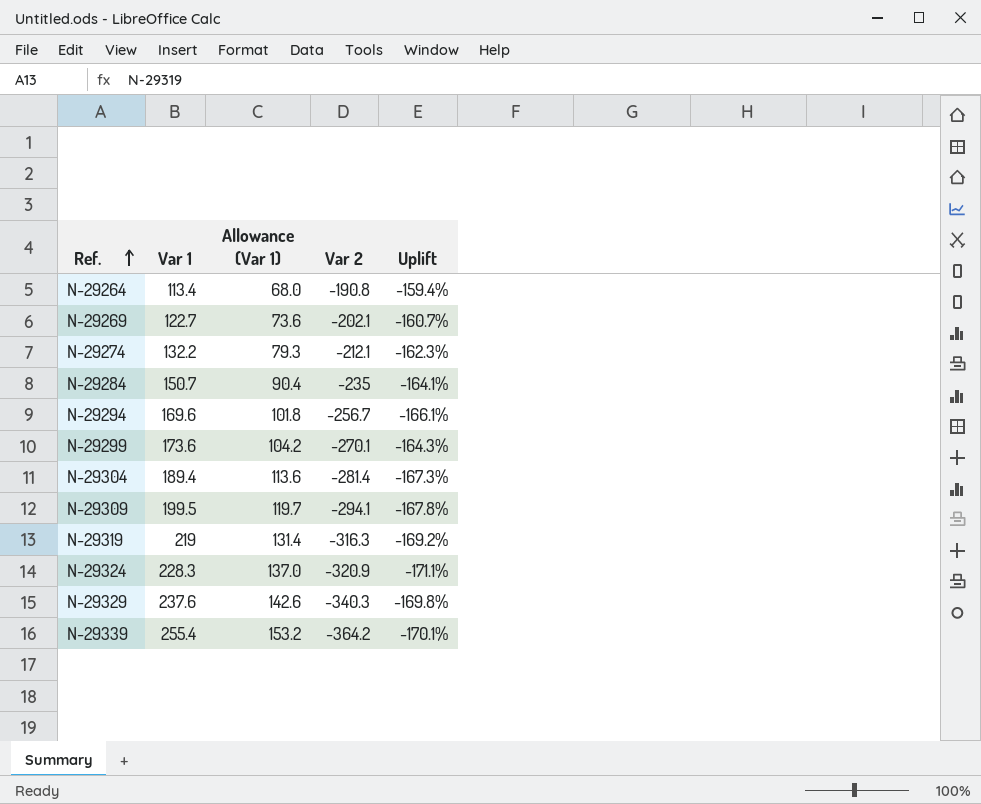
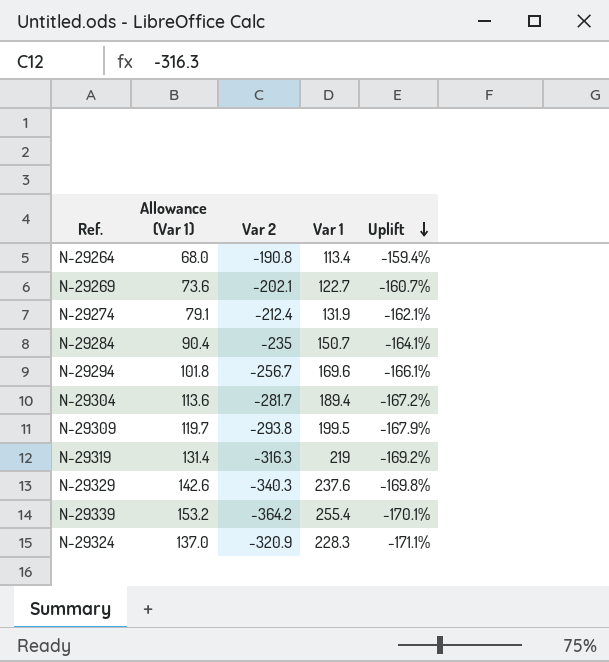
row order: Ref. ascending -> Uplift descending
column Var 1 | position: 2 -> 4
row N-29299: 173.6 | 104.2 | -270.1 | -164.3% -> none
N-29274 | Allowance (Var 1): 79.3 -> 79.1
N-29274 | Var 2: -212.1 -> -212.4
N-29274 | Var 1: 132.2 -> 131.9
N-29274 | Uplift: -162.3% -> -162.1%
N-29304 | Var 2: -281.4 -> -281.7
N-29304 | Uplift: -167.3% -> -167.2%
N-29309 | Var 2: -294.1 -> -293.8
N-29309 | Uplift: -167.8% -> -167.9%

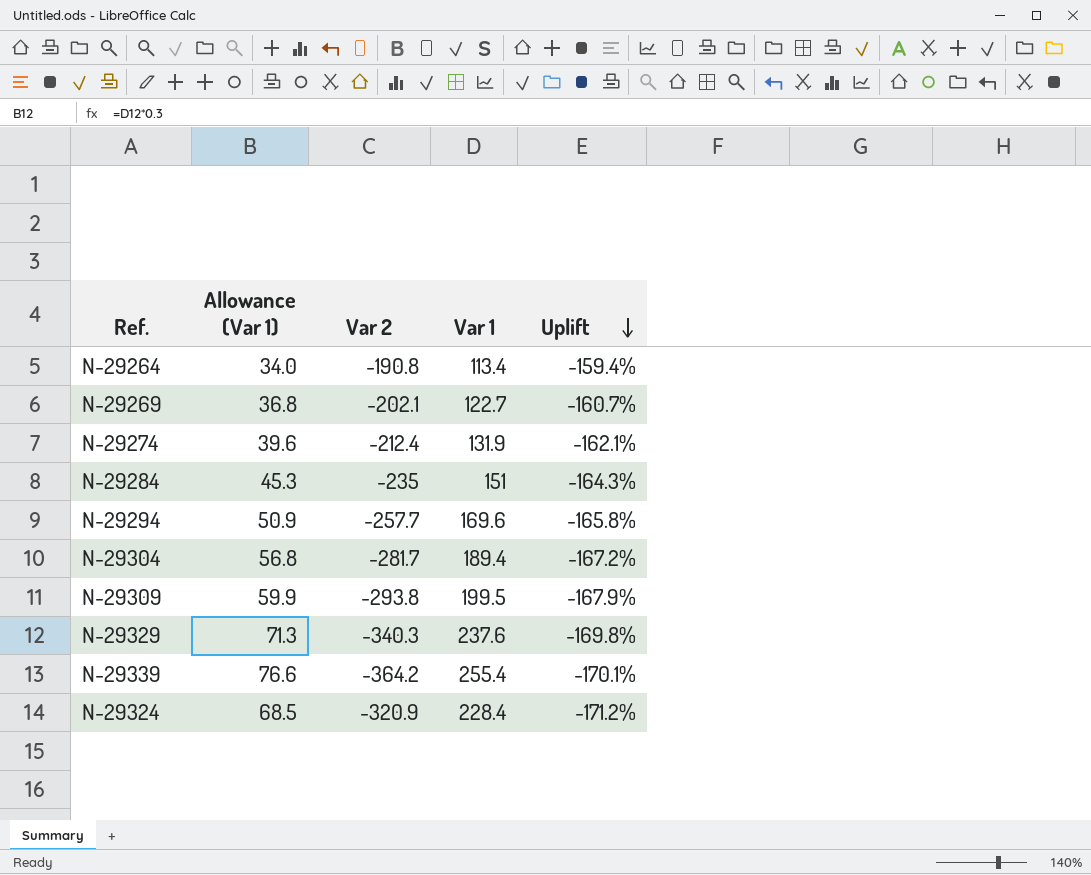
column Allowance (Var 1) | formula: [Var 1] * 0.6 -> [Var 1] * 0.3
row N-29319: 131.4 | -316.3 | 219 | -169.2% -> none
N-29284 | Var 1: 150.7 -> 151
N-29284 | Uplift: -164.1% -> -164.3%
N-29294 | Var 2: -256.7 -> -257.7
N-29294 | Uplift: -166.1% -> -165.8%
N-29324 | Var 1: 228.3 -> 228.4
N-29324 | Uplift: -171.1% -> -171.2%

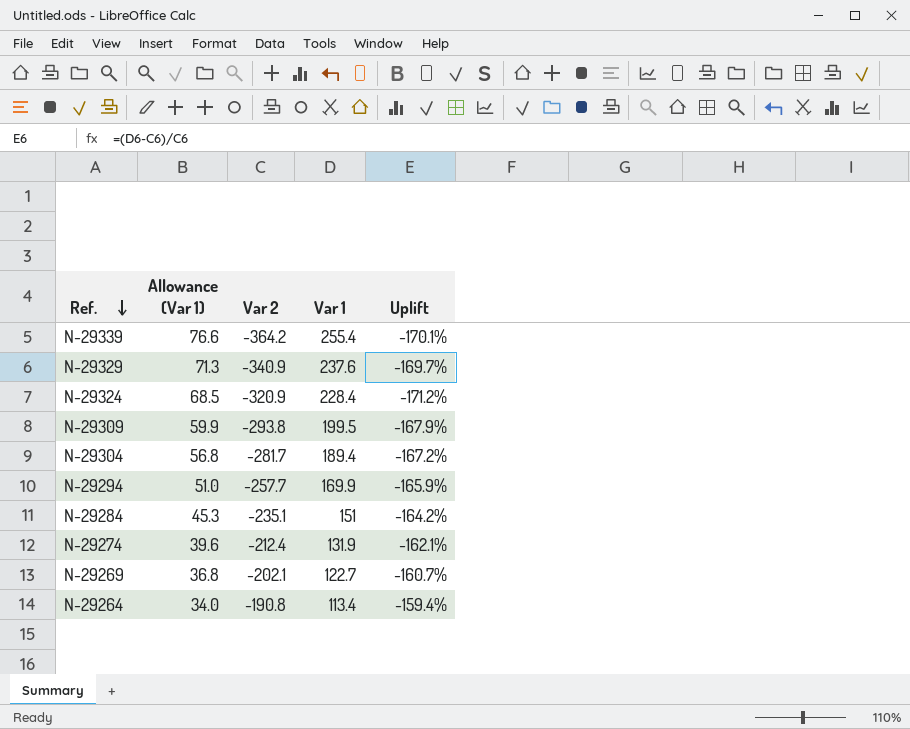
row order: Uplift descending -> Ref. descending
N-29329 | Var 2: -340.3 -> -340.9
N-29329 | Uplift: -169.8% -> -169.7%
N-29294 | Allowance (Var 1): 50.9 -> 51.0
N-29294 | Var 1: 169.6 -> 169.9
N-29294 | Uplift: -165.8% -> -165.9%
N-29284 | Var 2: -235 -> -235.1
N-29284 | Uplift: -164.3% -> -164.2%

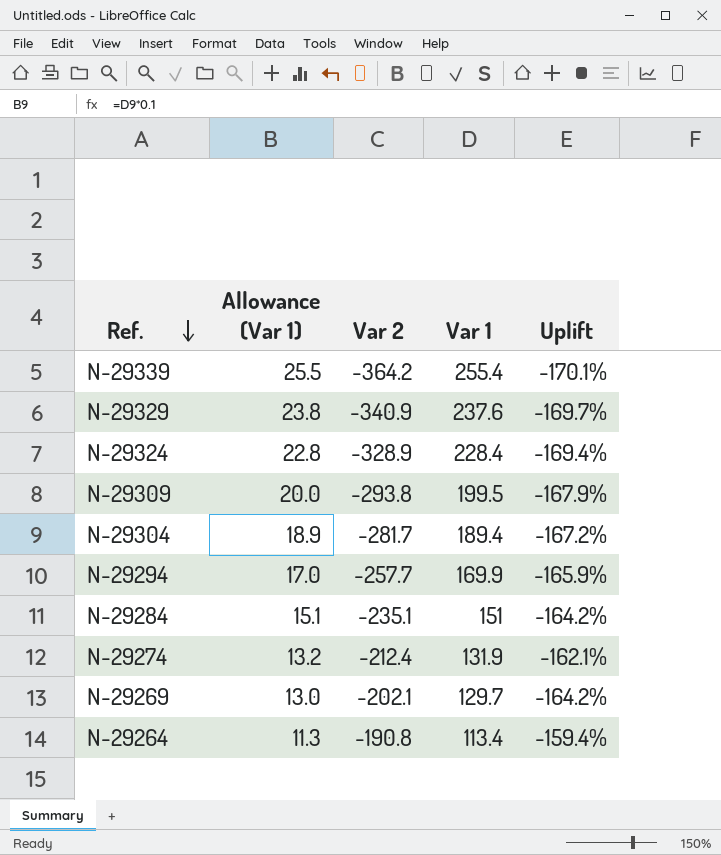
column Allowance (Var 1) | formula: [Var 1] * 0.3 -> [Var 1] * 0.1
N-29324 | Var 2: -320.9 -> -328.9
N-29324 | Uplift: -171.2% -> -169.4%
N-29269 | Var 1: 122.7 -> 129.7
N-29269 | Uplift: -160.7% -> -164.2%

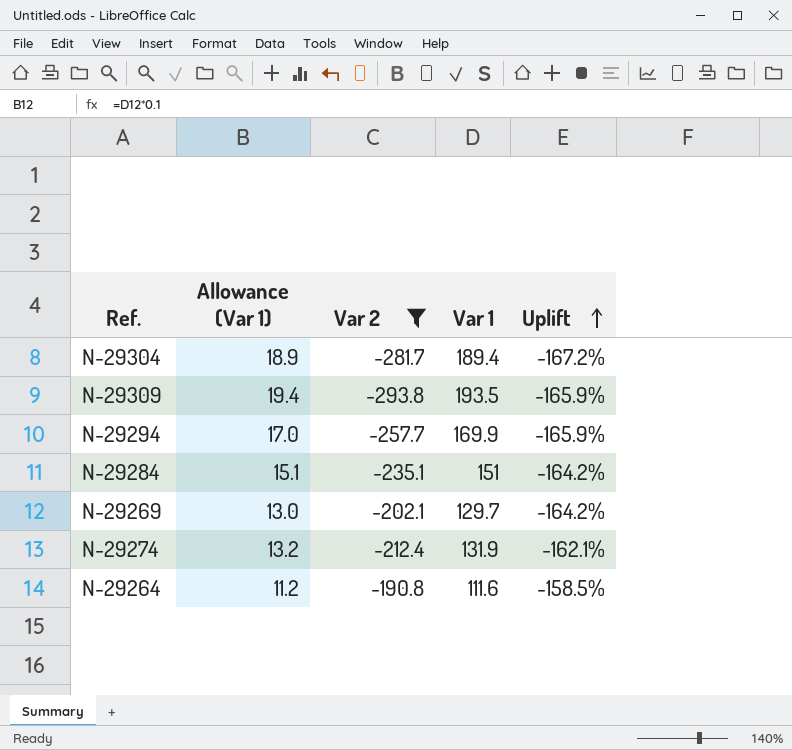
filter: none -> Var 2 >= -293.8
row order: Ref. descending -> Uplift ascending
N-29309 | Allowance (Var 1): 20.0 -> 19.4
N-29309 | Var 1: 199.5 -> 193.5
N-29309 | Uplift: -167.9% -> -165.9%
N-29264 | Allowance (Var 1): 11.3 -> 11.2
N-29264 | Var 1: 113.4 -> 111.6
N-29264 | Uplift: -159.4% -> -158.5%

